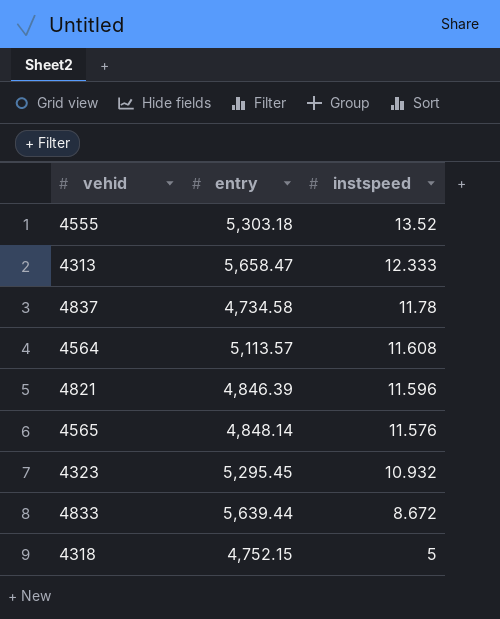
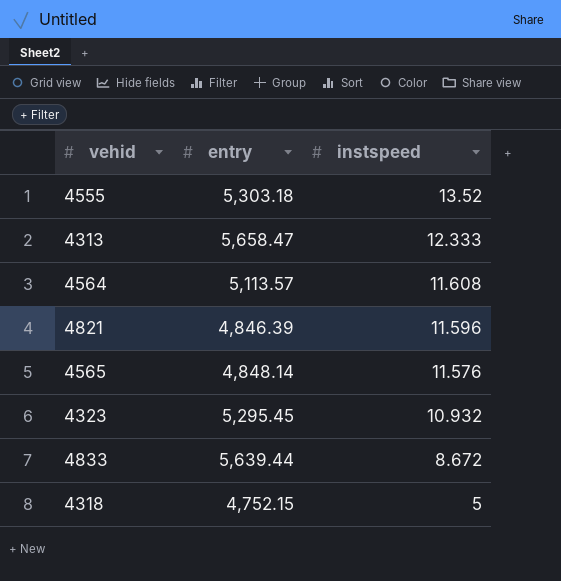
row 4837: 4,734.58 | 11.78 -> none

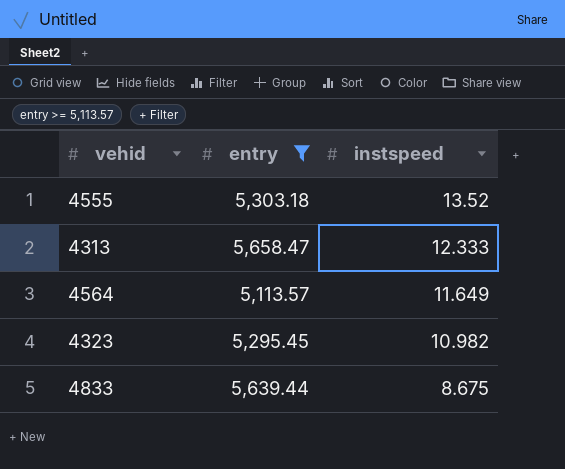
filter: none -> entry >= 5,113.57
4564 | instspeed: 11.608 -> 11.649
4323 | instspeed: 10.932 -> 10.982
4833 | instspeed: 8.672 -> 8.675

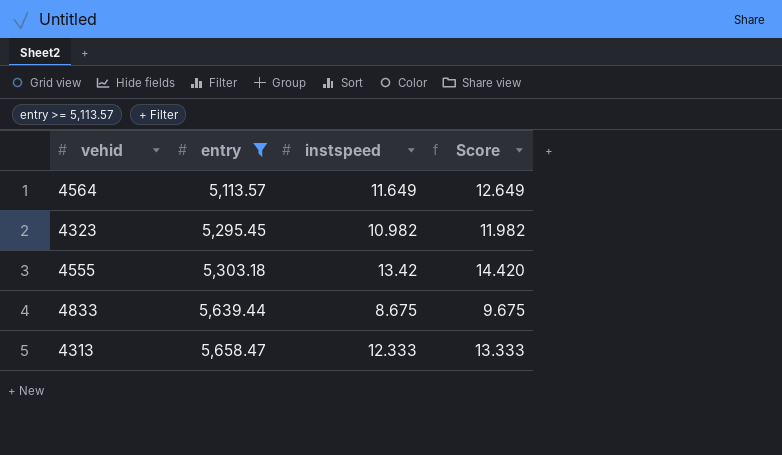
row order: instspeed descending -> entry ascending
column Score | formula: none -> [instspeed] + 1
4555 | instspeed: 13.52 -> 13.42

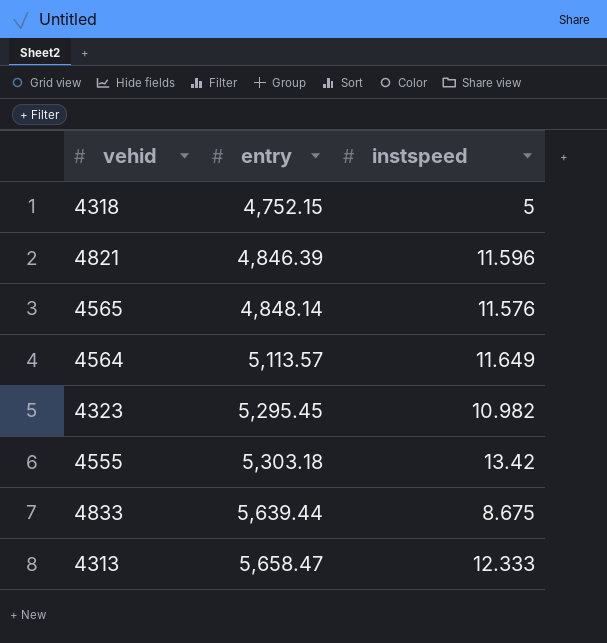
filter: entry >= 5,113.57 -> none
column Score | formula: [instspeed] + 1 -> none

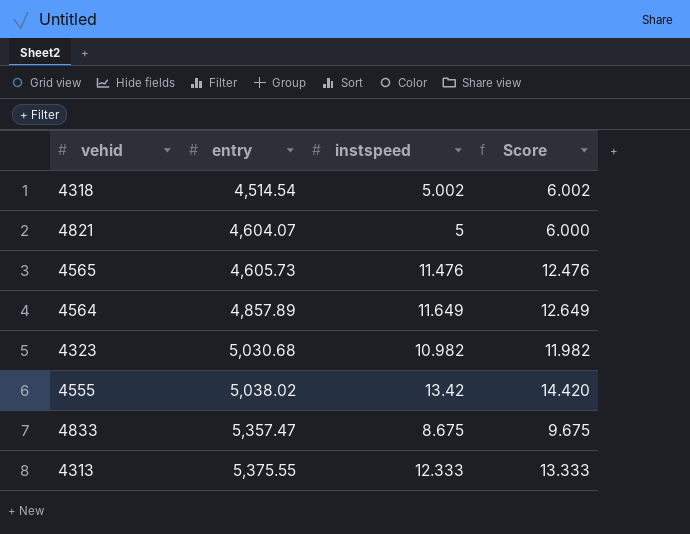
column Score | formula: none -> [instspeed] + 1
4318 | entry: 4,752.15 -> 4,514.54
4318 | instspeed: 5 -> 5.002
4821 | entry: 4,846.39 -> 4,604.07
4821 | instspeed: 11.596 -> 5
4565 | entry: 4,848.14 -> 4,605.73
4565 | instspeed: 11.576 -> 11.476
4564 | entry: 5,113.57 -> 4,857.89
4323 | entry: 5,295.45 -> 5,030.68
4555 | entry: 5,303.18 -> 5,038.02
4833 | entry: 5,639.44 -> 5,357.47
4313 | entry: 5,658.47 -> 5,375.55

